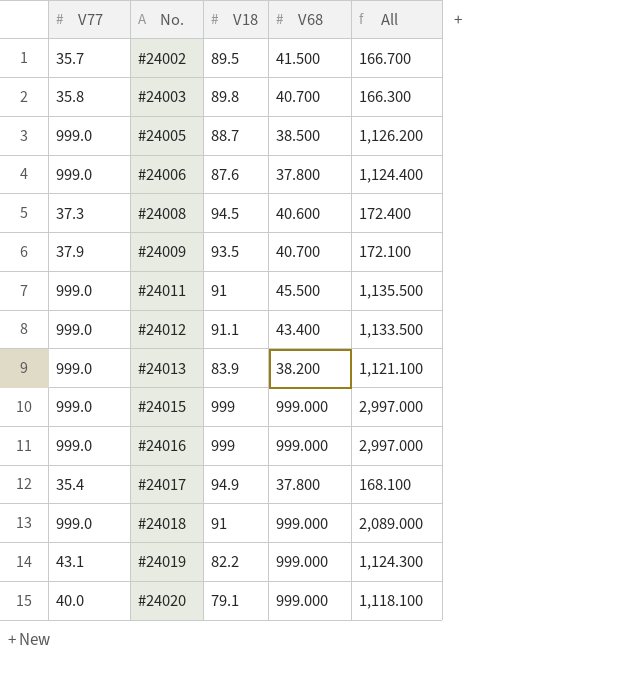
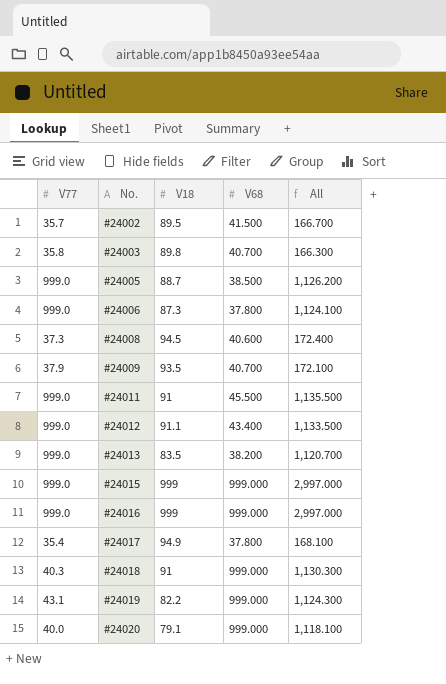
#24006 | V18: 87.6 -> 87.3
#24006 | All: 1,124.400 -> 1,124.100
#24013 | V18: 83.9 -> 83.5
#24013 | All: 1,121.100 -> 1,120.700
#24018 | V77: 999.0 -> 40.3
#24018 | All: 2,089.000 -> 1,130.300

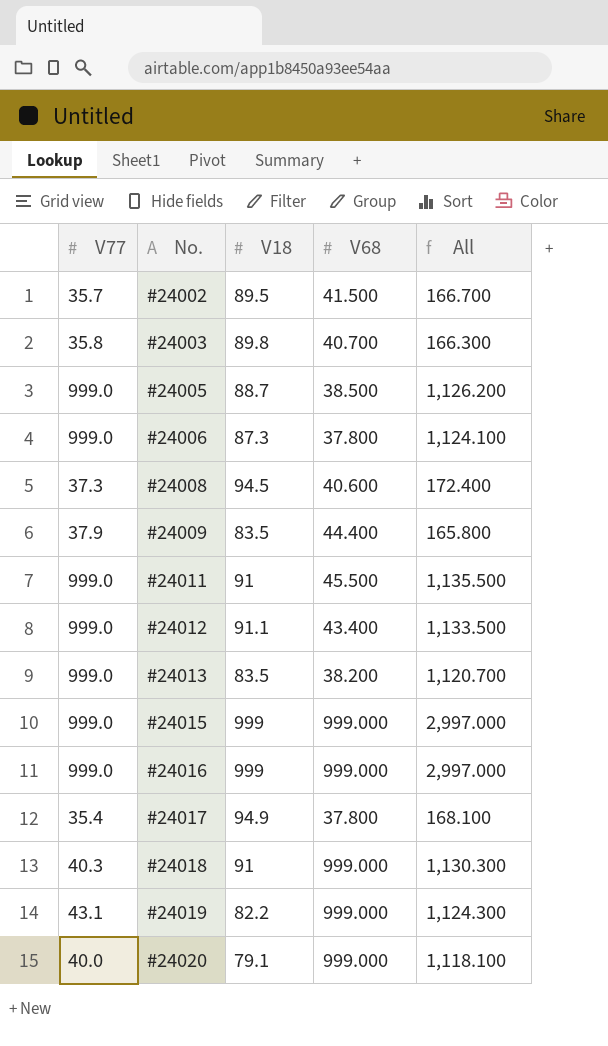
#24009 | V18: 93.5 -> 83.5
#24009 | V68: 40.700 -> 44.400
#24009 | All: 172.100 -> 165.800

